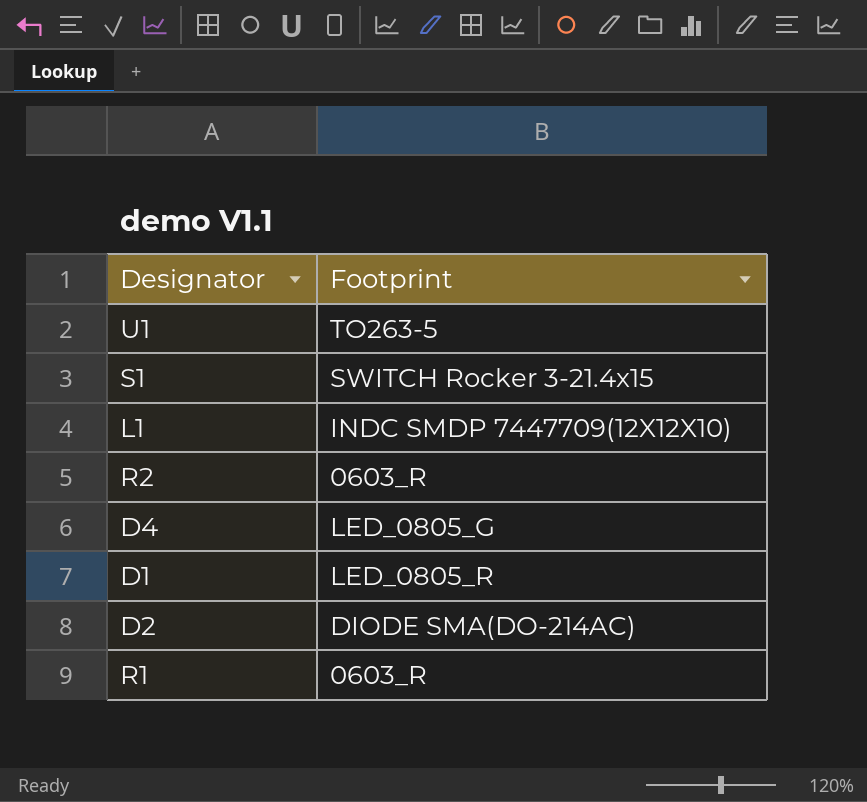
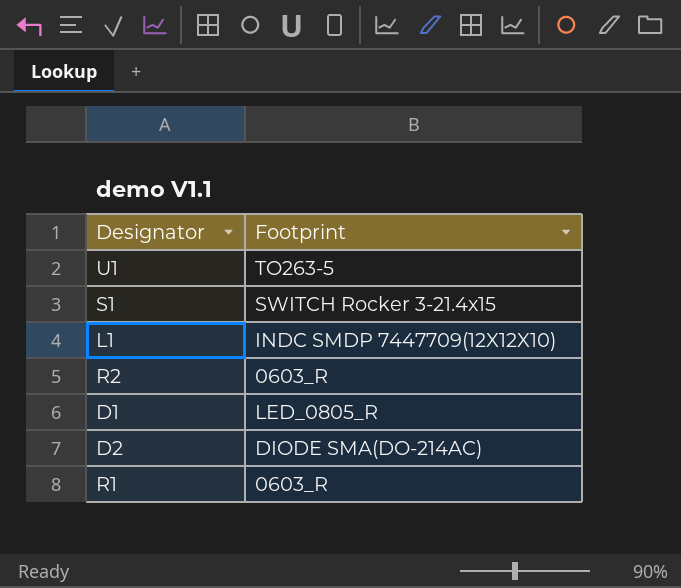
row D4: LED_0805_G -> none

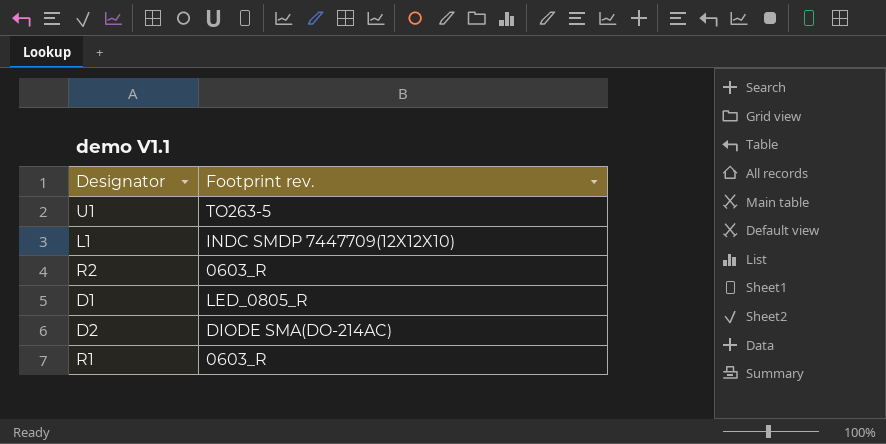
column name: Footprint -> Footprint rev.
row S1: SWITCH Rocker 3-21.4x15 -> none

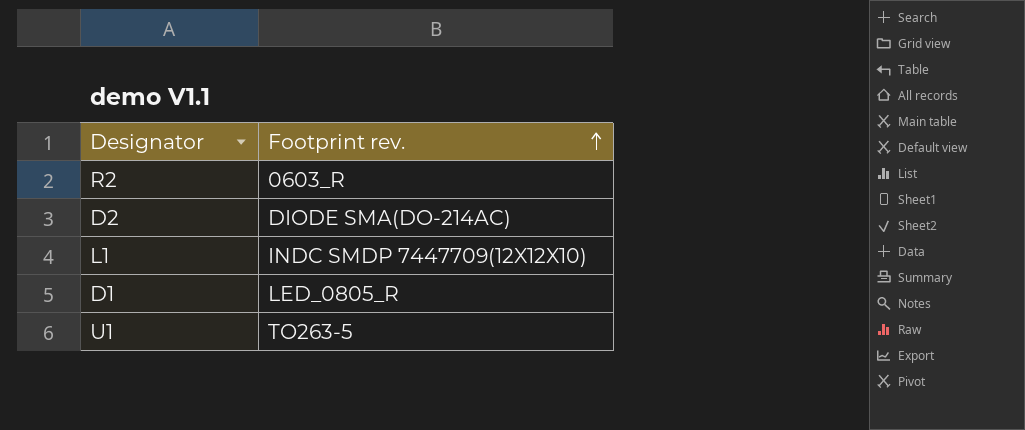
row order: none -> Footprint rev. ascending
row R1: 0603_R -> none

